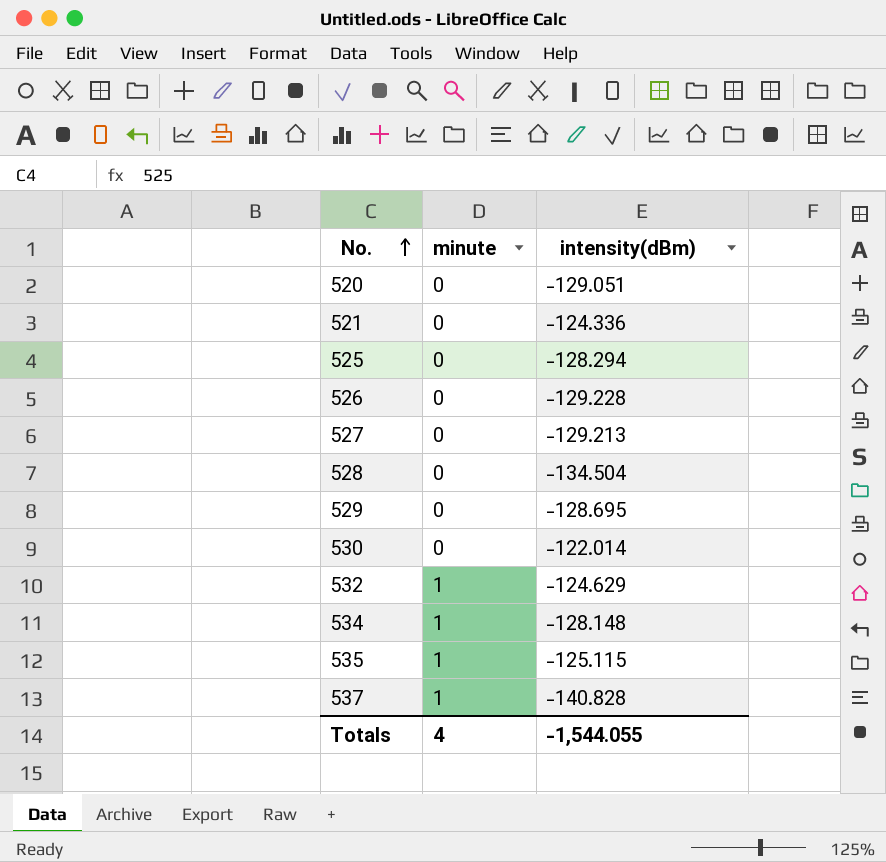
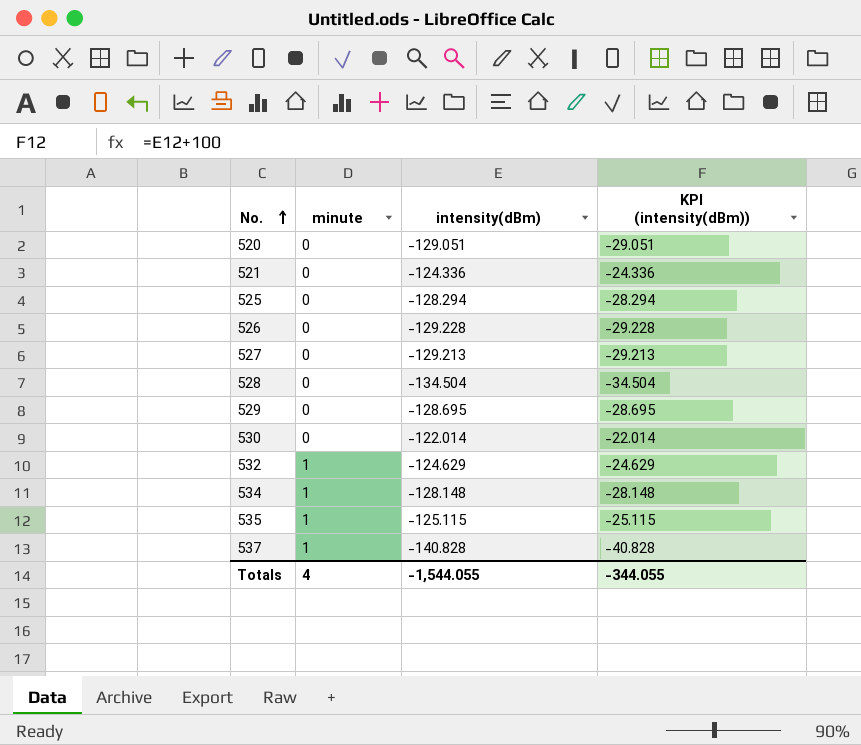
column KPI (intensity(dBm)) | formula: none -> [intensity(dBm)] + 100

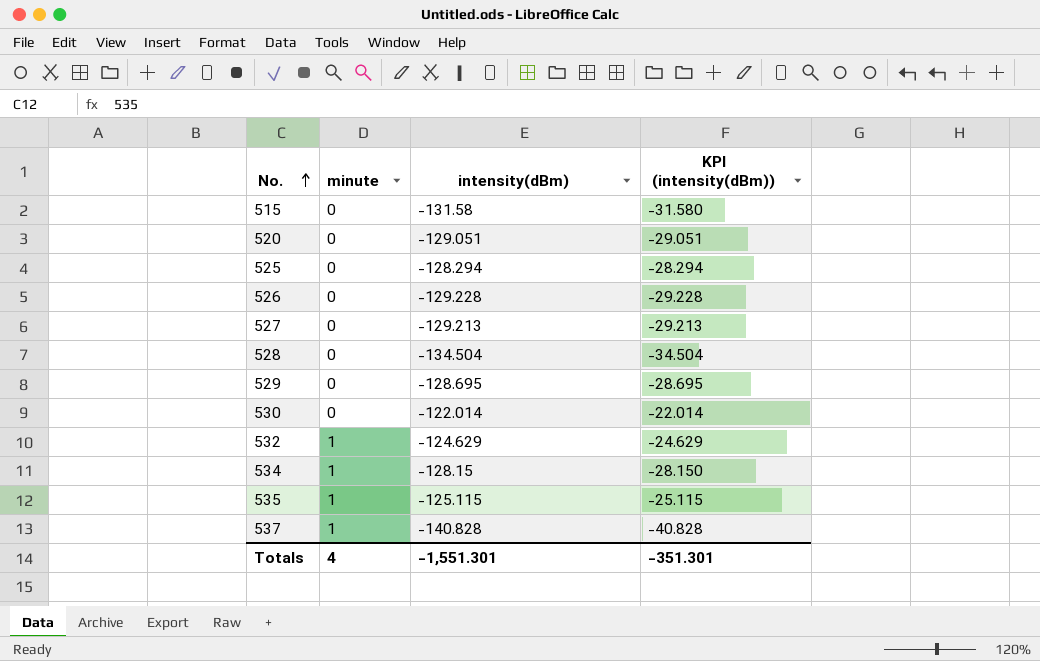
row 521: 0 | -124.336 | -24.336 -> none
row 515: none -> 0 | -131.58 | -31.580
534 | intensity(dBm): -128.148 -> -128.15
534 | KPI (intensity(dBm)): -28.148 -> -28.150
Totals | intensity(dBm): -1,544.055 -> -1,551.301
Totals | KPI (intensity(dBm)): -344.055 -> -351.301

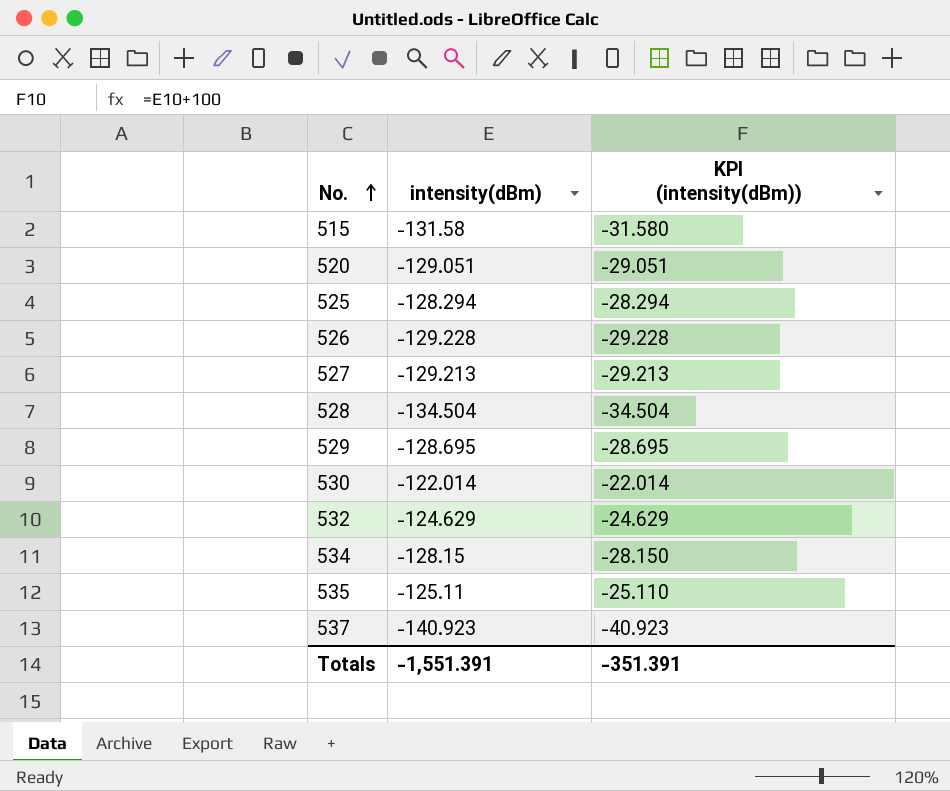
column minute | position: 2 -> none
535 | intensity(dBm): -125.115 -> -125.11
535 | KPI (intensity(dBm)): -25.115 -> -25.110
537 | intensity(dBm): -140.828 -> -140.923
537 | KPI (intensity(dBm)): -40.828 -> -40.923
Totals | intensity(dBm): -1,551.301 -> -1,551.391
Totals | KPI (intensity(dBm)): -351.301 -> -351.391

